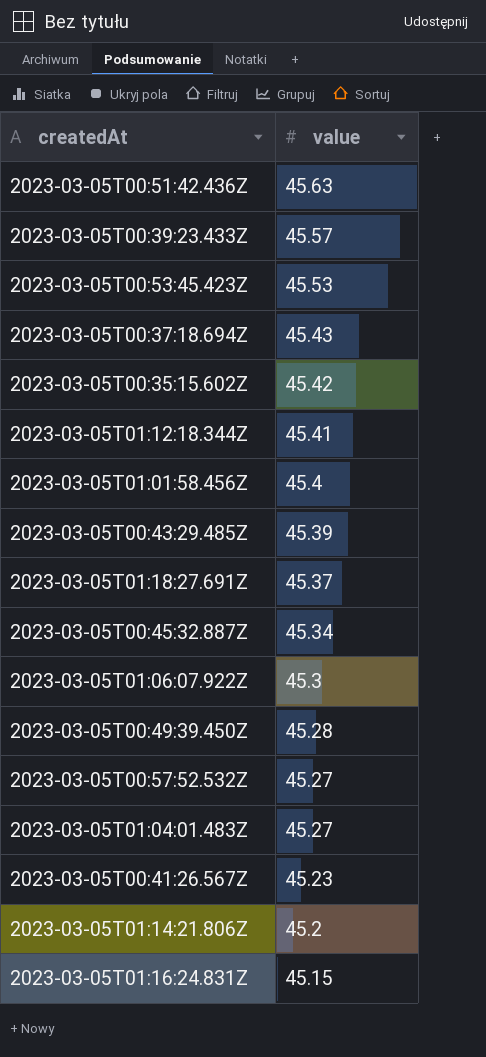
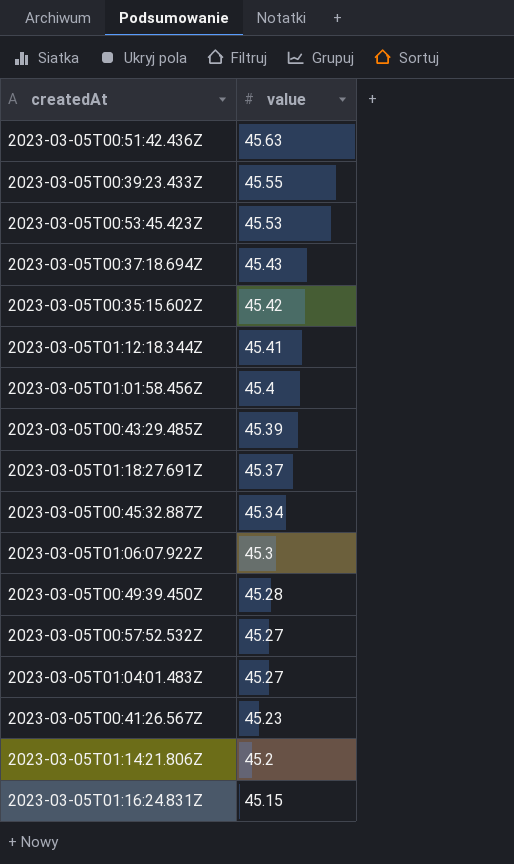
2023-03-05T00:39:23.433Z | value: 45.57 -> 45.55

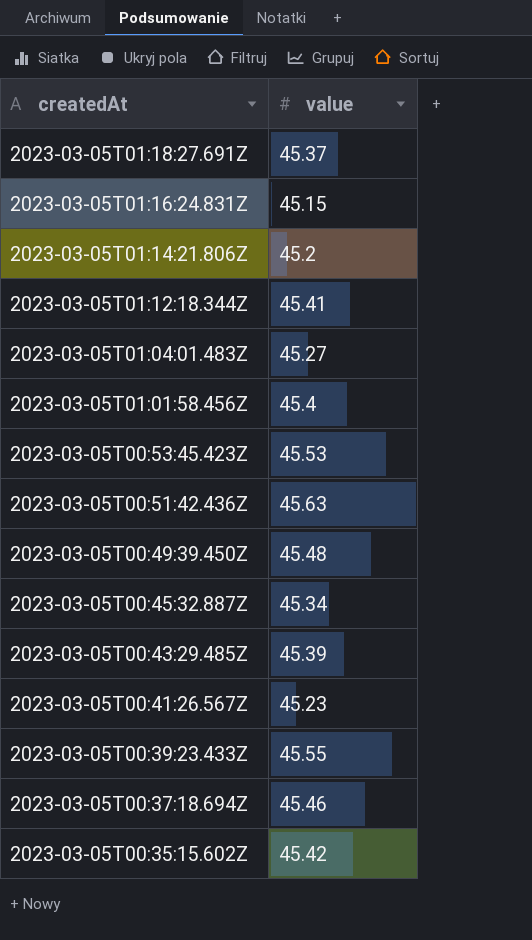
row order: value descending -> createdAt descending
row 2023-03-05T01:06:07.922Z: 45.3 -> none
row 2023-03-05T00:57:52.532Z: 45.27 -> none
2023-03-05T00:49:39.450Z | value: 45.28 -> 45.48
2023-03-05T00:37:18.694Z | value: 45.43 -> 45.46

